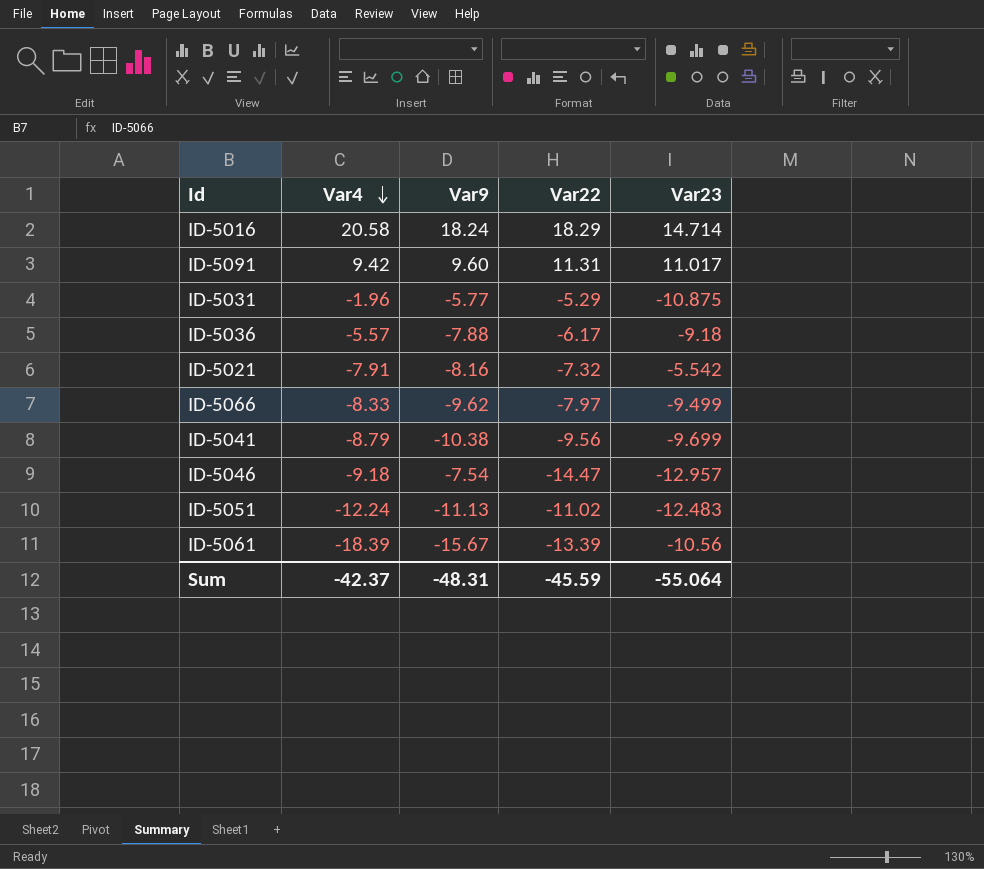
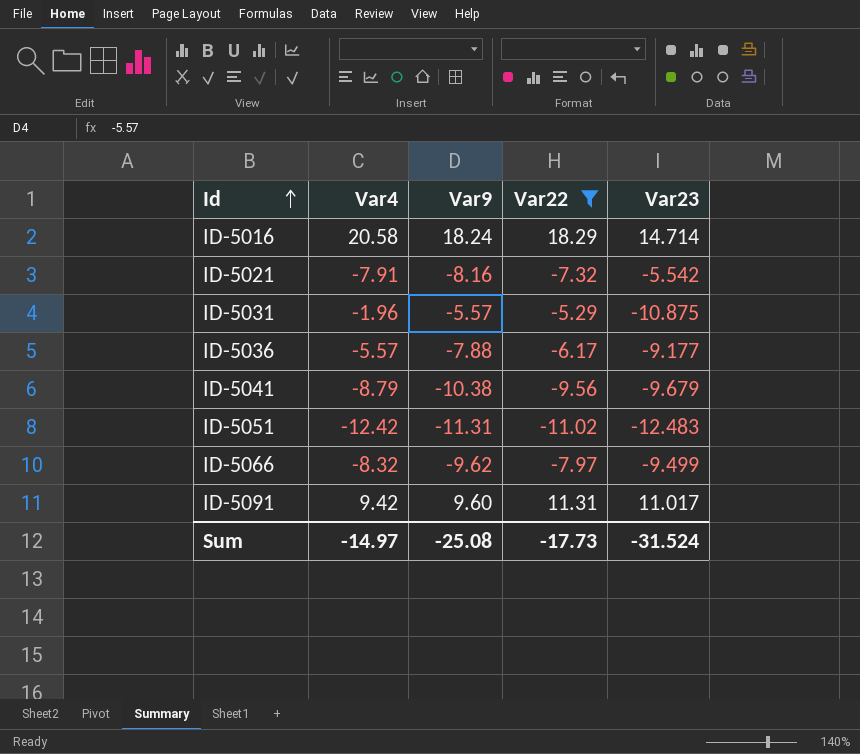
filter: none -> Var22 >= -11.02
row order: Var4 descending -> Id ascending
ID-5031 | Var9: -5.77 -> -5.57
ID-5036 | Var23: -9.18 -> -9.177
ID-5041 | Var23: -9.699 -> -9.679
ID-5051 | Var4: -12.24 -> -12.42
ID-5051 | Var9: -11.13 -> -11.31
ID-5066 | Var4: -8.33 -> -8.32
Sum | Var4: -42.37 -> -14.97
Sum | Var9: -48.31 -> -25.08
Sum | Var22: -45.59 -> -17.73
Sum | Var23: -55.064 -> -31.524

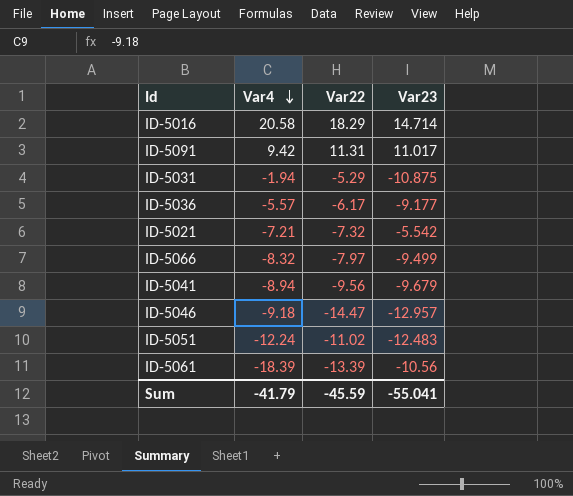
filter: Var22 >= -11.02 -> none
row order: Id ascending -> Var4 descending
column Var9 | position: 3 -> none
ID-5031 | Var4: -1.96 -> -1.94
ID-5021 | Var4: -7.91 -> -7.21
ID-5041 | Var4: -8.79 -> -8.94
ID-5051 | Var4: -12.42 -> -12.24
Sum | Var4: -14.97 -> -41.79
Sum | Var22: -17.73 -> -45.59
Sum | Var23: -31.524 -> -55.041

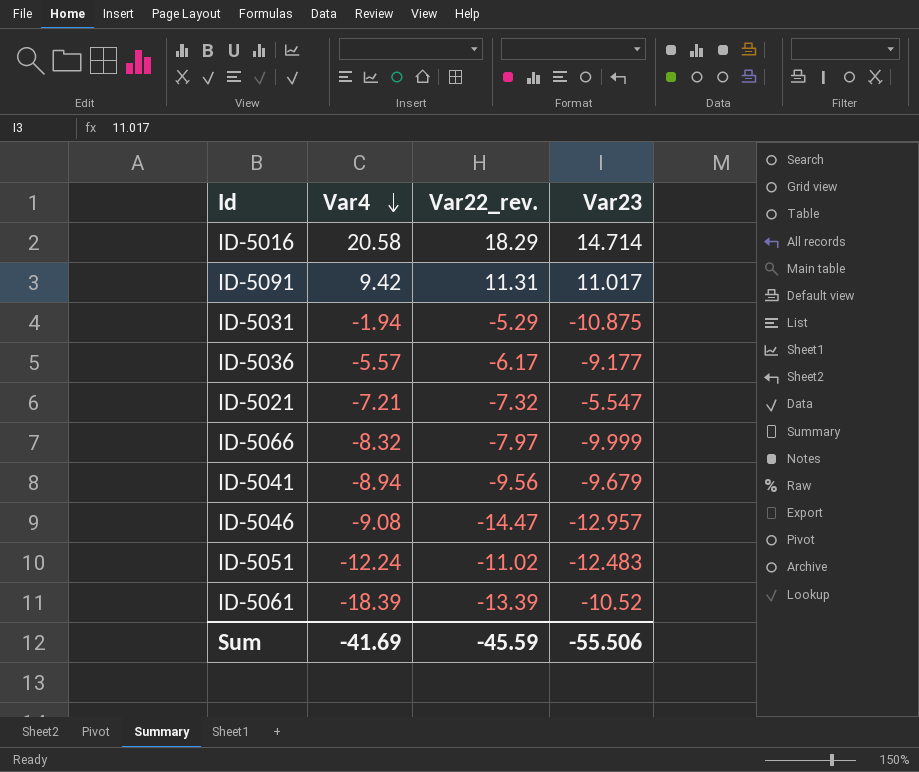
column name: Var22 -> Var22_rev.
ID-5021 | Var23: -5.542 -> -5.547
ID-5066 | Var23: -9.499 -> -9.999
ID-5046 | Var4: -9.18 -> -9.08
ID-5061 | Var23: -10.56 -> -10.52
Sum | Var4: -41.79 -> -41.69
Sum | Var23: -55.041 -> -55.506

